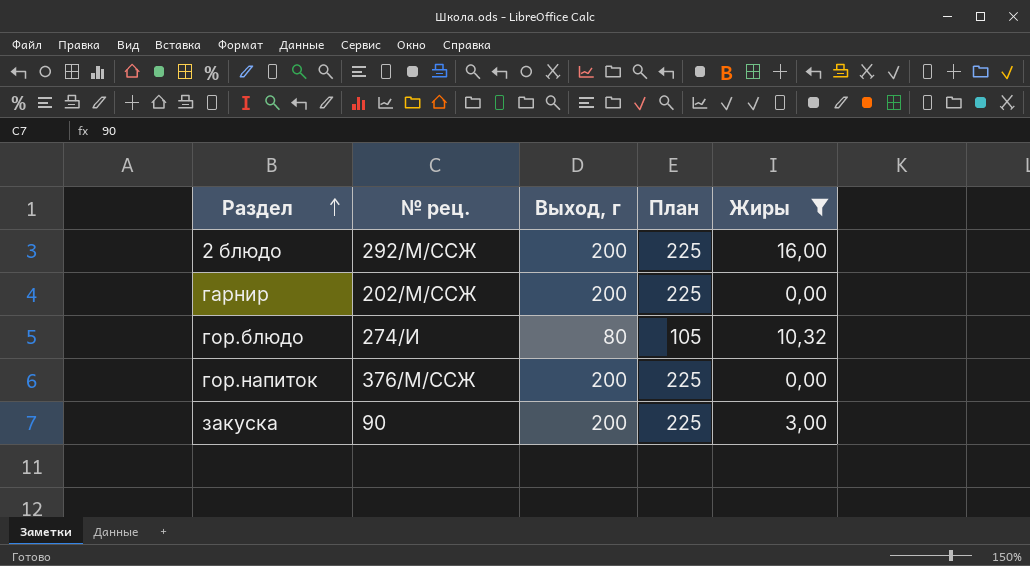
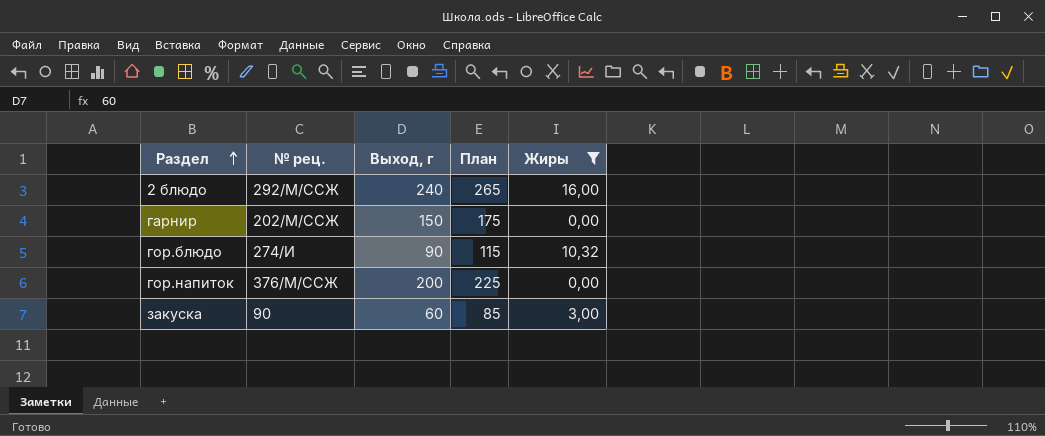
2 блюдо | Выход, г: 200 -> 240
2 блюдо | План: 225 -> 265
гарнир | Выход, г: 200 -> 150
гарнир | План: 225 -> 175
гор.блюдо | Выход, г: 80 -> 90
гор.блюдо | План: 105 -> 115
закуска | Выход, г: 200 -> 60
закуска | План: 225 -> 85

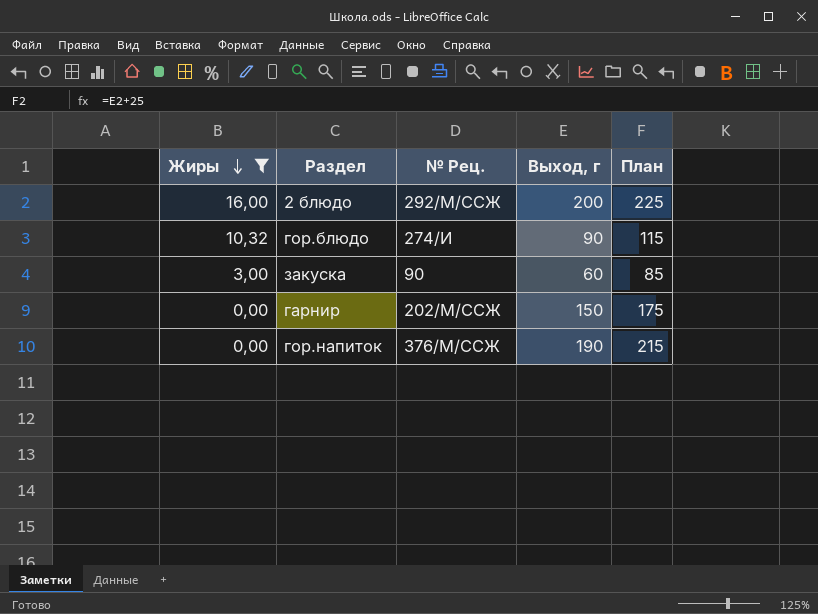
row order: Раздел ascending -> Жиры descending
column Жиры | position: 5 -> 1
column name: № рец. -> № Рец.
2 блюдо | Выход, г: 240 -> 200
2 блюдо | План: 265 -> 225
гор.напиток | Выход, г: 200 -> 190
гор.напиток | План: 225 -> 215

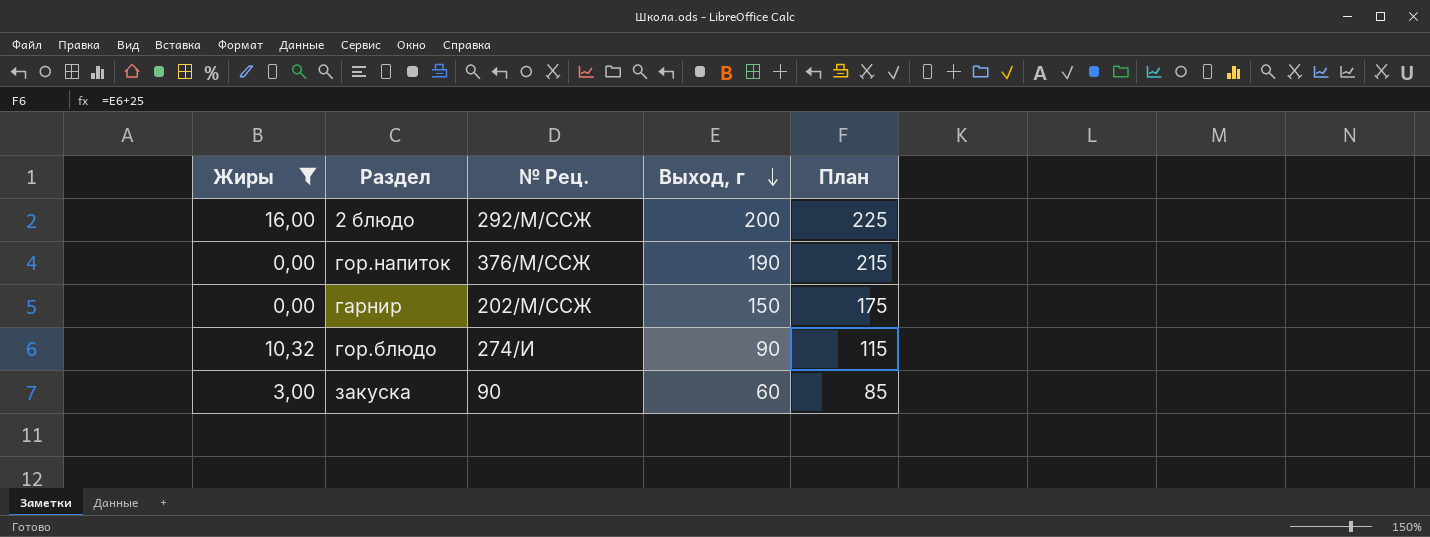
row order: Жиры descending -> Выход, г descending

